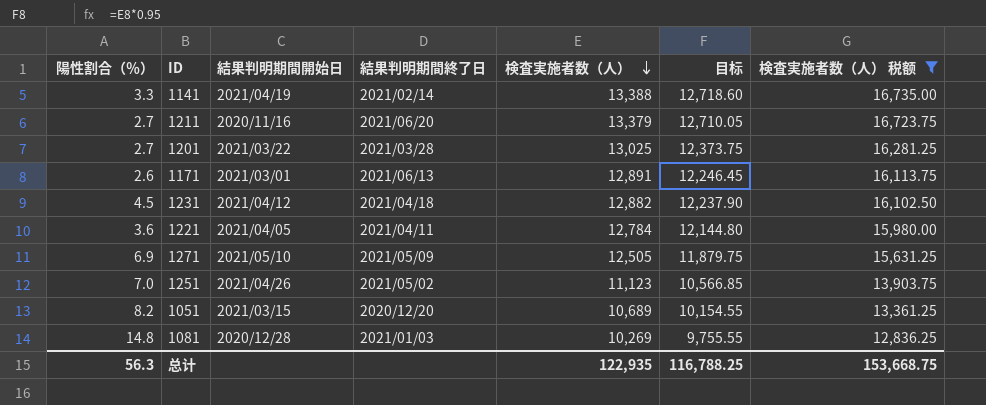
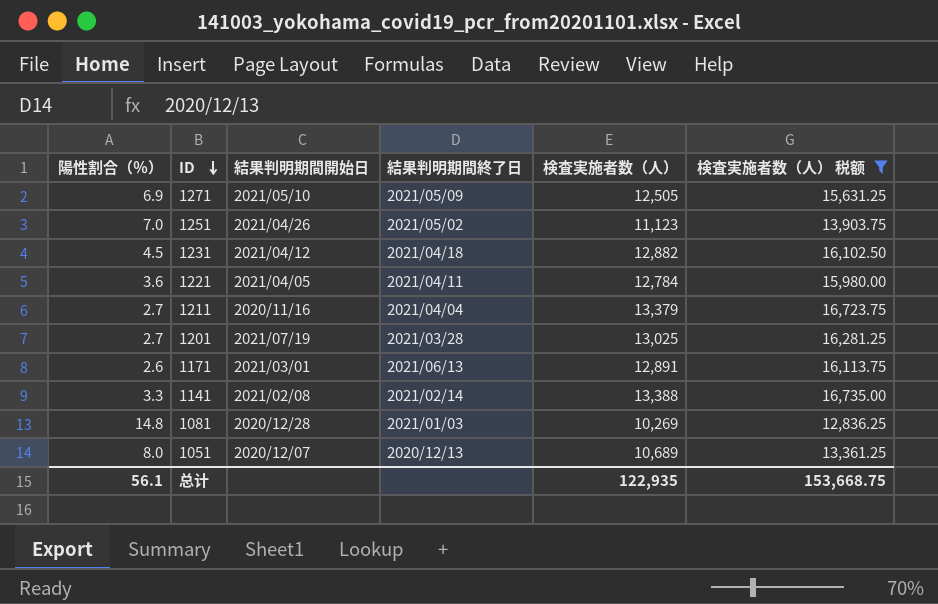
row order: 検査実施者数（人） descending -> ID descending
column 目标 | formula: [検査実施者数（人）] * 0.95 -> none
1211 | 結果判明期間終了日: 2021/06/20 -> 2021/04/04
1201 | 結果判明期間開始日: 2021/03/22 -> 2021/07/19
1141 | 結果判明期間開始日: 2021/04/19 -> 2021/02/08
1051 | 陽性割合（％）: 8.2 -> 8.0
1051 | 結果判明期間開始日: 2021/03/15 -> 2020/12/07
1051 | 結果判明期間終了日: 2020/12/20 -> 2020/12/13
总计 | 陽性割合（％）: 56.3 -> 56.1

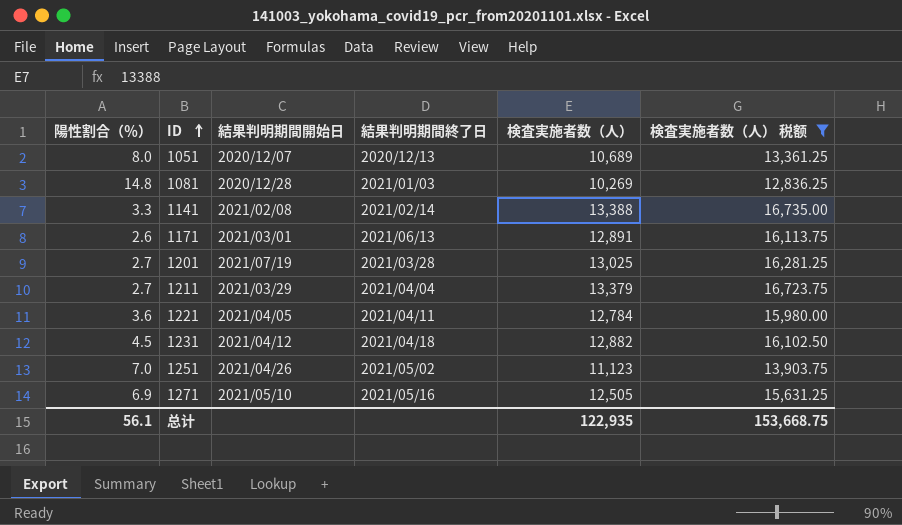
row order: ID descending -> ID ascending
1211 | 結果判明期間開始日: 2020/11/16 -> 2021/03/29
1271 | 結果判明期間終了日: 2021/05/09 -> 2021/05/16

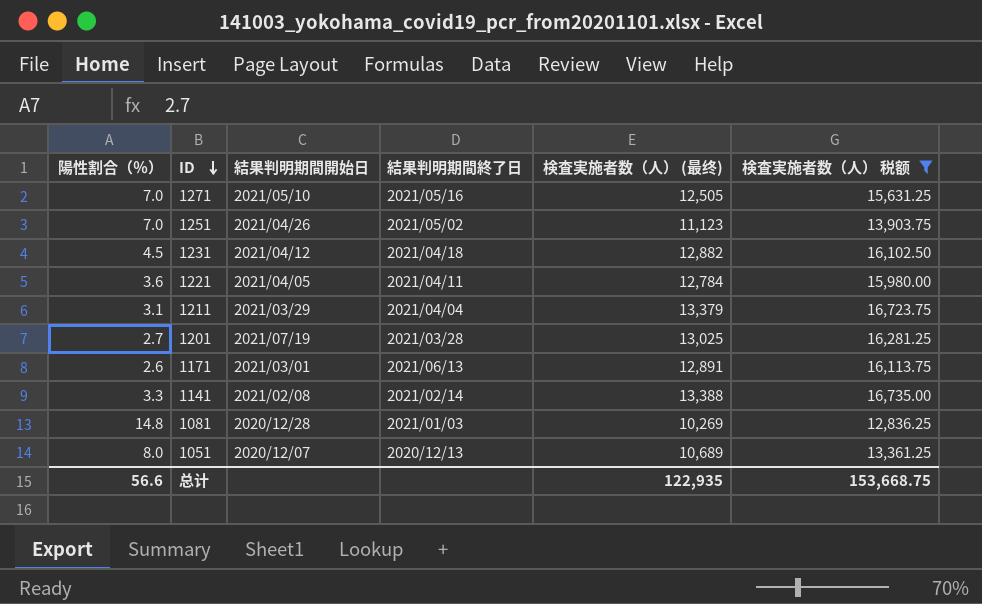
row order: ID ascending -> ID descending
column name: 検査実施者数（人） -> 検査実施者数（人） (最终)
1271 | 陽性割合（％）: 6.9 -> 7.0
1211 | 陽性割合（％）: 2.7 -> 3.1
总计 | 陽性割合（％）: 56.1 -> 56.6

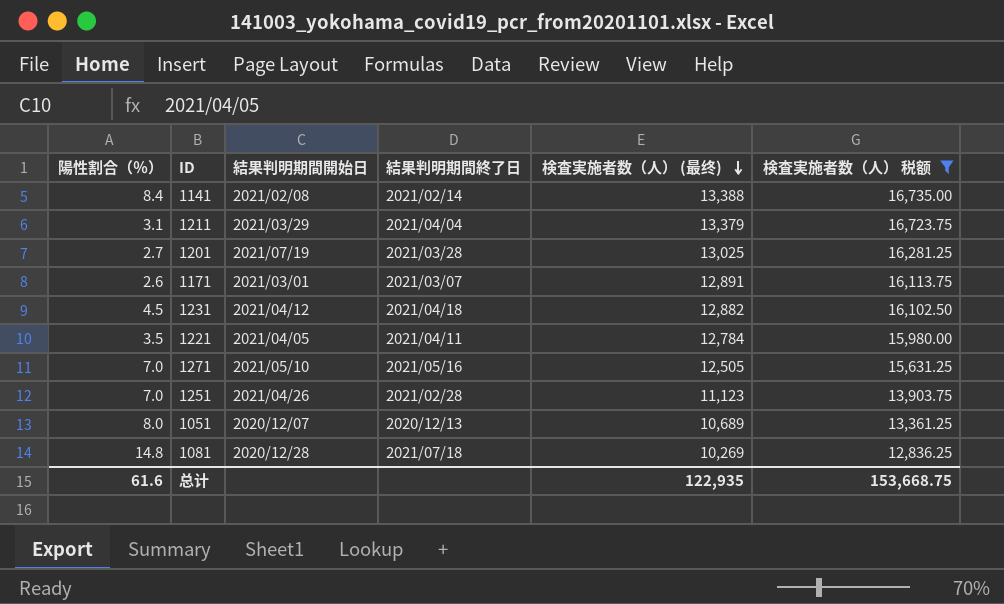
row order: ID descending -> 検査実施者数（人） (最终) descending
1141 | 陽性割合（％）: 3.3 -> 8.4
1171 | 結果判明期間終了日: 2021/06/13 -> 2021/03/07
1221 | 陽性割合（％）: 3.6 -> 3.5
1251 | 結果判明期間終了日: 2021/05/02 -> 2021/02/28
1081 | 結果判明期間終了日: 2021/01/03 -> 2021/07/18
总计 | 陽性割合（％）: 56.6 -> 61.6

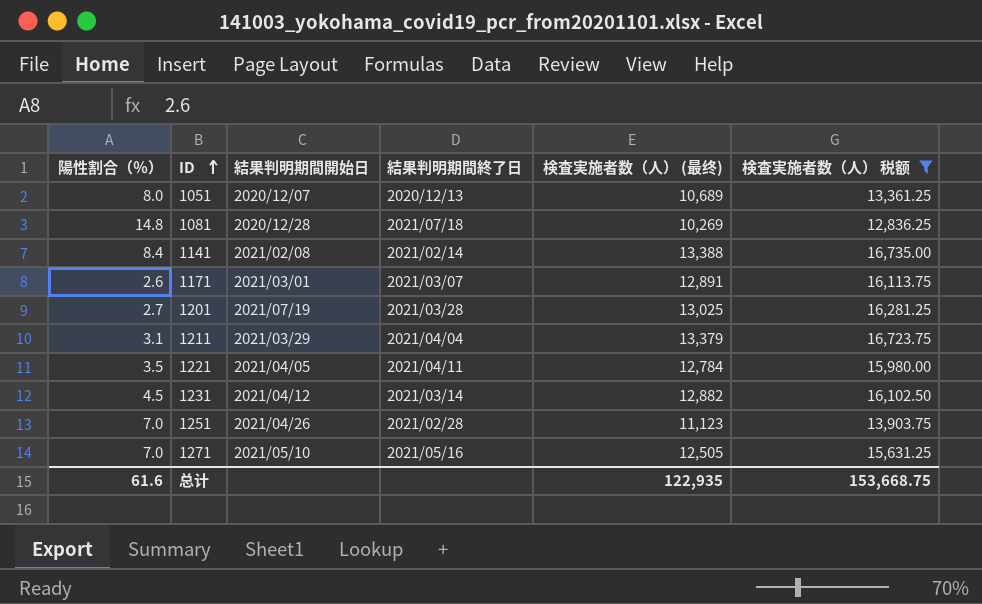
row order: 検査実施者数（人） (最终) descending -> ID ascending
1231 | 結果判明期間終了日: 2021/04/18 -> 2021/03/14

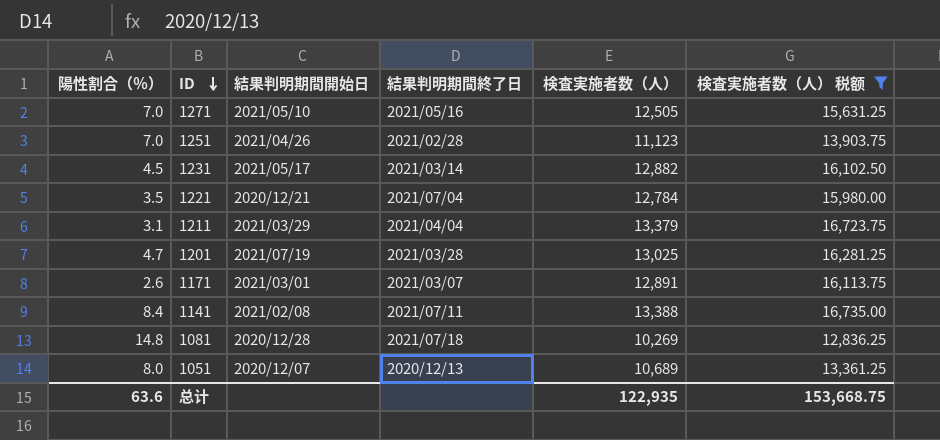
row order: ID ascending -> ID descending
column name: 検査実施者数（人） (最终) -> 検査実施者数（人）
1231 | 結果判明期間開始日: 2021/04/12 -> 2021/05/17
1221 | 結果判明期間開始日: 2021/04/05 -> 2020/12/21
1221 | 結果判明期間終了日: 2021/04/11 -> 2021/07/04
1201 | 陽性割合（％）: 2.7 -> 4.7
1141 | 結果判明期間終了日: 2021/02/14 -> 2021/07/11
总计 | 陽性割合（％）: 61.6 -> 63.6

